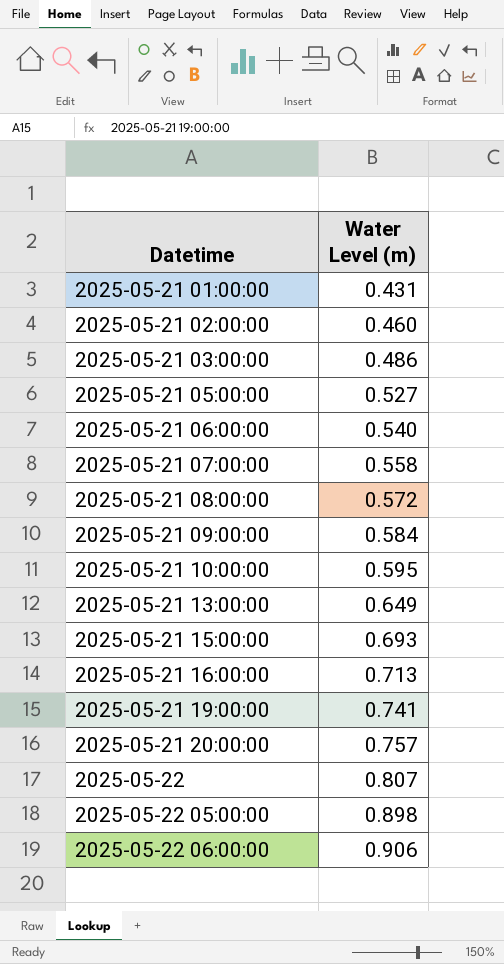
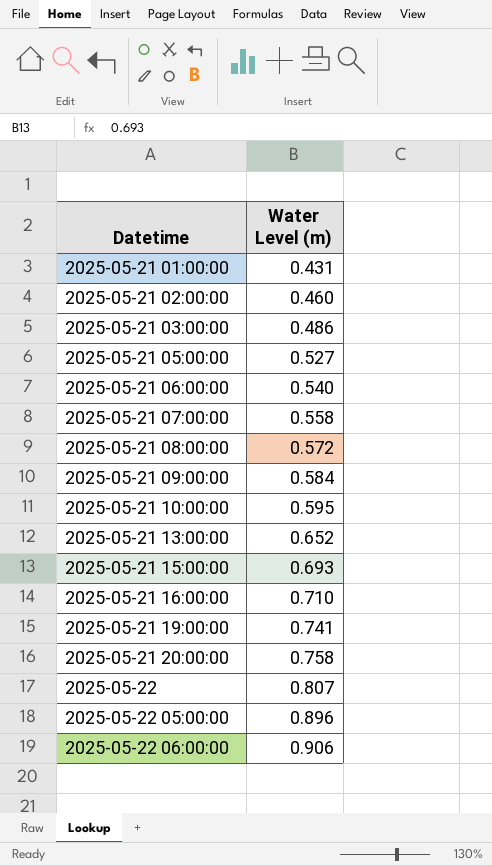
2025-05-21 13:00:00 | Water Level (m): 0.649 -> 0.652
2025-05-21 16:00:00 | Water Level (m): 0.713 -> 0.710
2025-05-21 20:00:00 | Water Level (m): 0.757 -> 0.758
2025-05-22 05:00:00 | Water Level (m): 0.898 -> 0.896

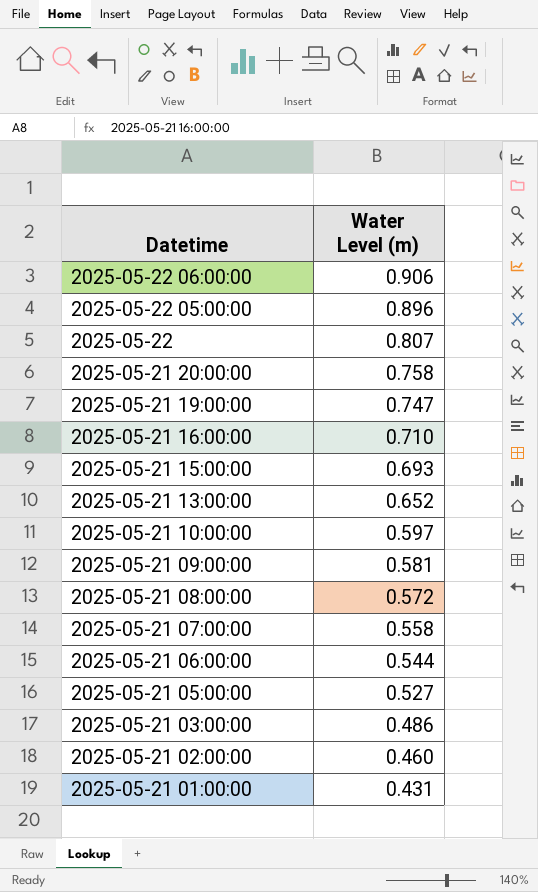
row order: Datetime ascending -> Datetime descending
2025-05-21 19:00:00 | Water Level (m): 0.741 -> 0.747
2025-05-21 10:00:00 | Water Level (m): 0.595 -> 0.597
2025-05-21 09:00:00 | Water Level (m): 0.584 -> 0.581
2025-05-21 06:00:00 | Water Level (m): 0.540 -> 0.544

